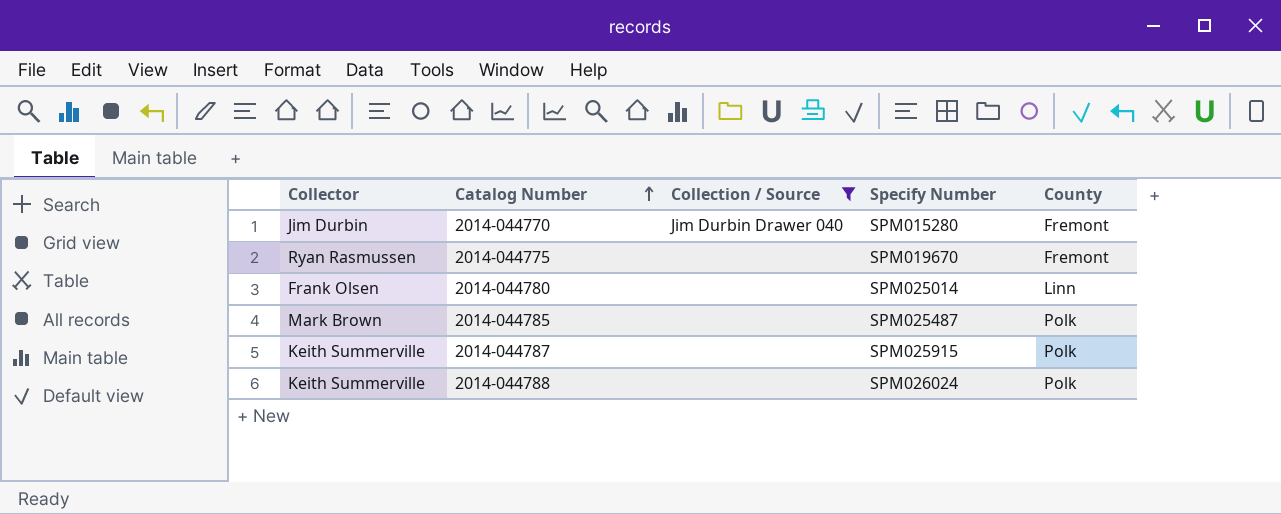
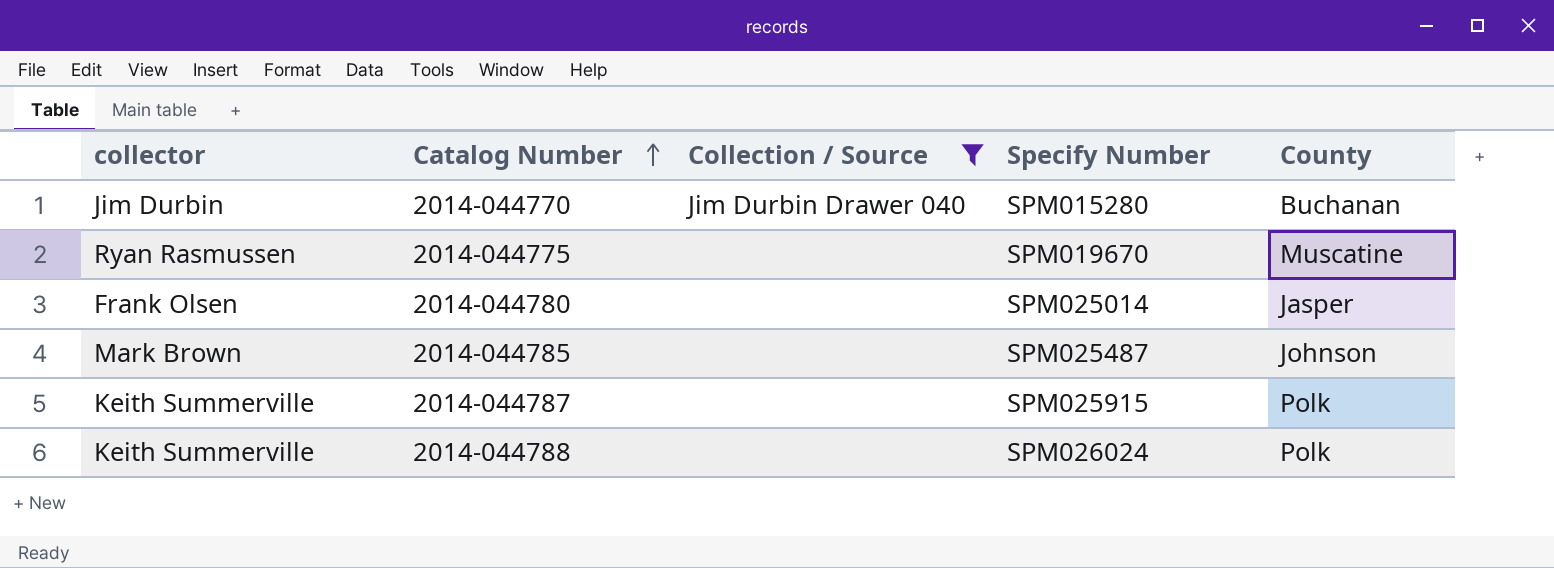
column name: Collector -> collector
2014-044770 | County: Fremont -> Buchanan
2014-044775 | County: Fremont -> Muscatine
2014-044780 | County: Linn -> Jasper
2014-044785 | County: Polk -> Johnson

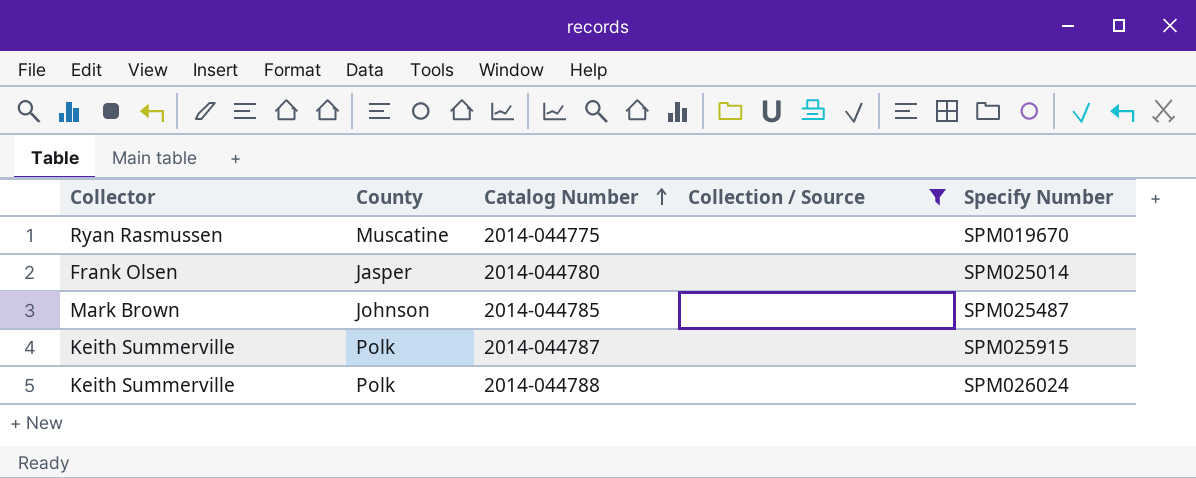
column name: collector -> Collector
column County | position: 5 -> 2
row 2014-044770: Jim Durbin | Jim Durbin Drawer 040 | SPM015280 | Buchanan -> none

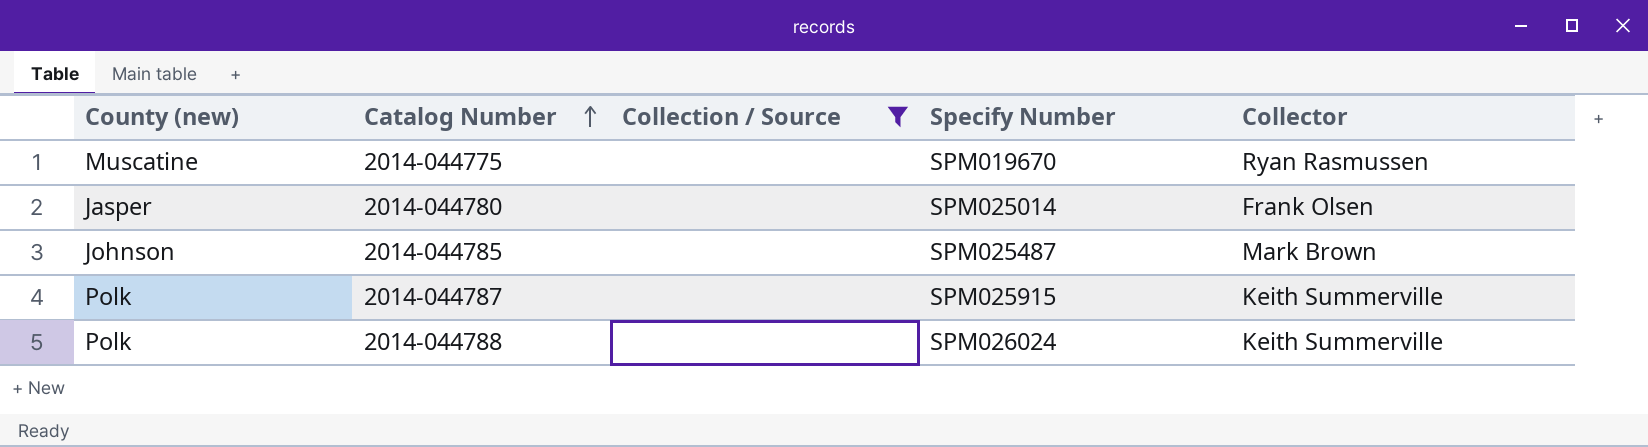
column name: County -> County (new)
column Collector | position: 1 -> 5

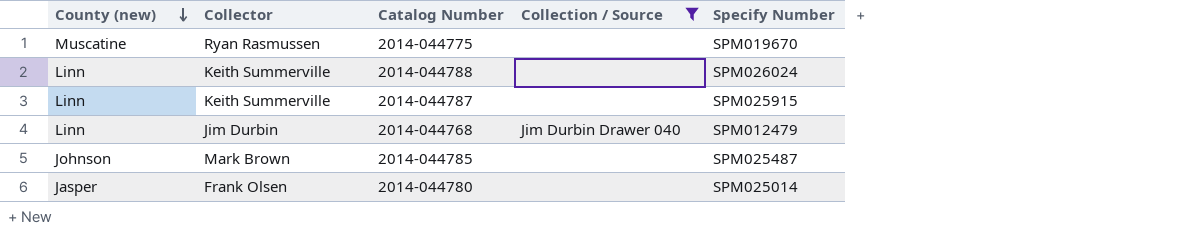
row order: Catalog Number ascending -> County (new) descending
column Collector | position: 5 -> 2
2014-044788 | County (new): Polk -> Linn
2014-044787 | County (new): Polk -> Linn
row 2014-044768: none -> Linn | Jim Durbin | Jim Durbin Drawer 040 | SPM012479

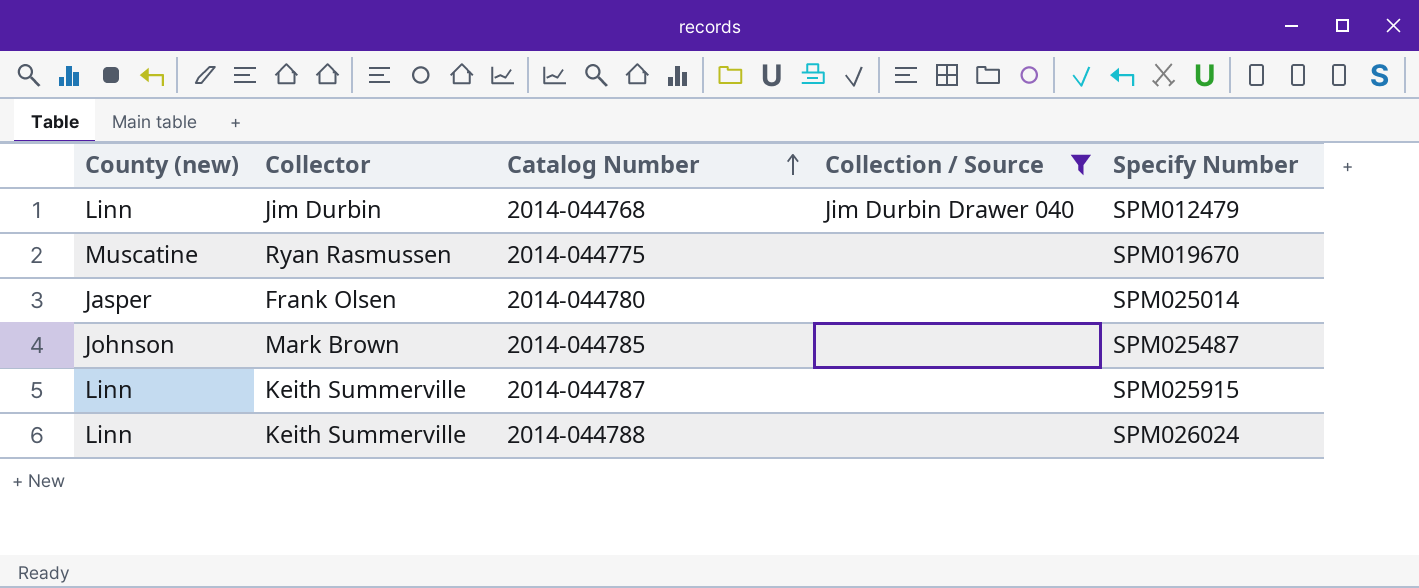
row order: County (new) descending -> Catalog Number ascending

